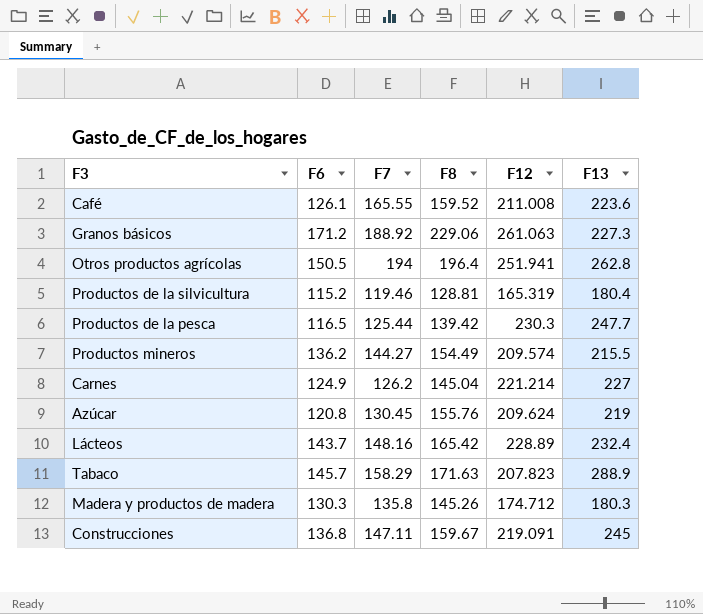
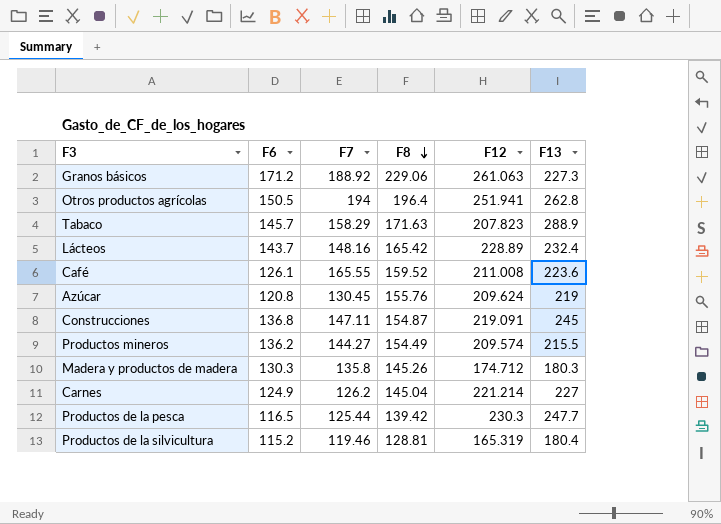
row order: none -> F8 descending
Construcciones | F8: 159.67 -> 154.87

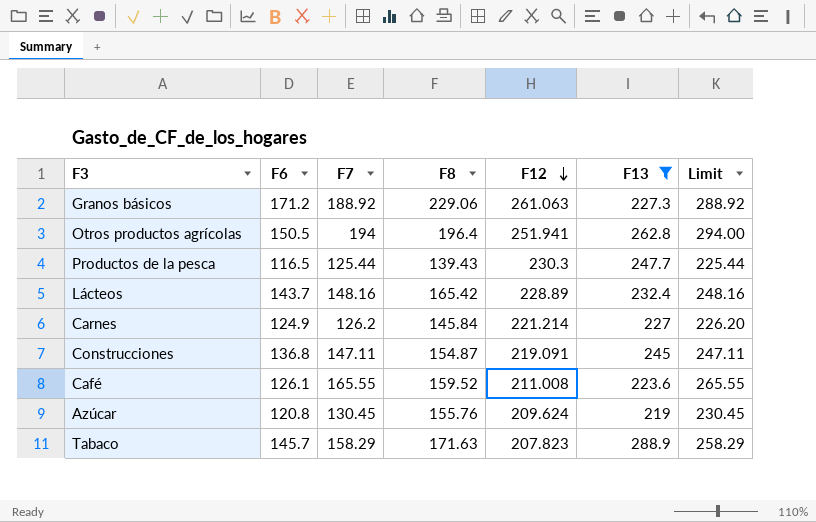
filter: none -> F13 >= 219
row order: F8 descending -> F12 descending
column Limit | formula: none -> [F7] + 100
Productos de la pesca | F8: 139.42 -> 139.43
Carnes | F8: 145.04 -> 145.84

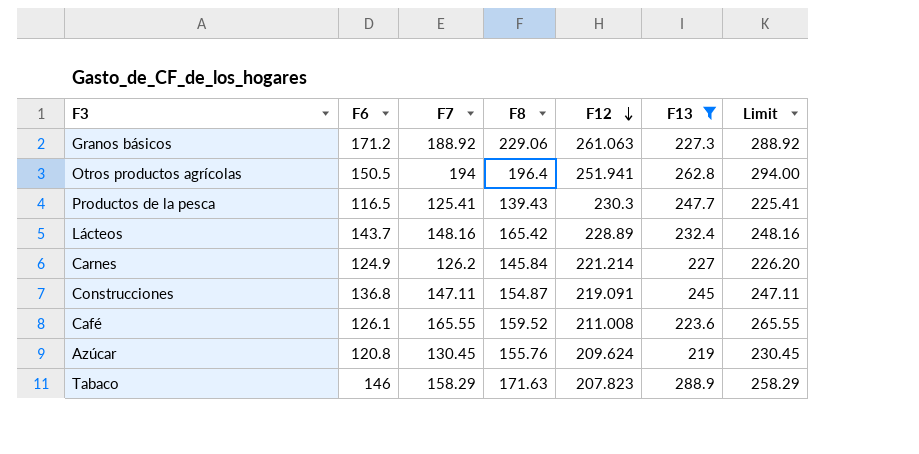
Productos de la pesca | F7: 125.44 -> 125.41
Productos de la pesca | Limit: 225.44 -> 225.41
Tabaco | F6: 145.7 -> 146

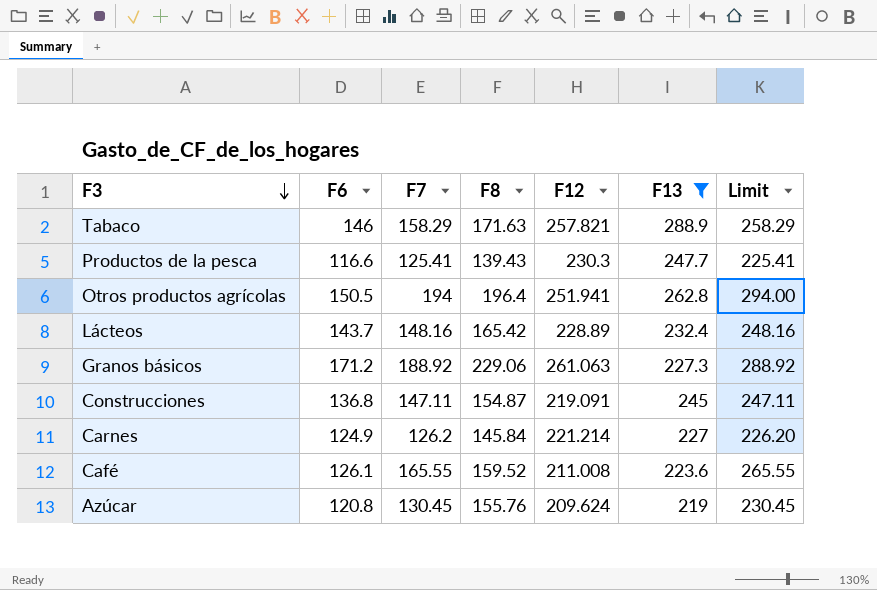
row order: F12 descending -> F3 descending
Tabaco | F12: 207.823 -> 257.821
Productos de la pesca | F6: 116.5 -> 116.6

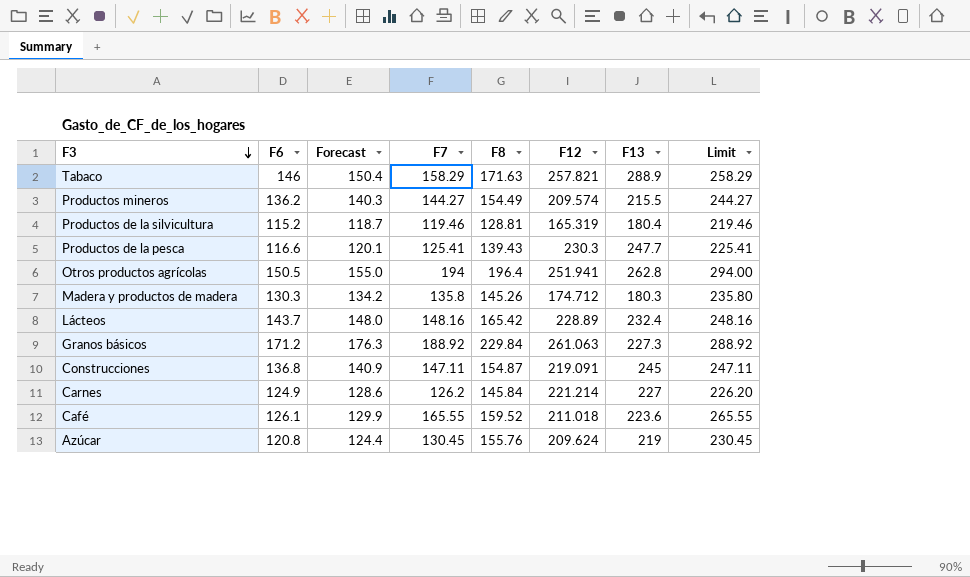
filter: F13 >= 219 -> none
column Forecast | formula: none -> [F6] * 1.03
Granos básicos | F8: 229.06 -> 229.84
Café | F12: 211.008 -> 211.018

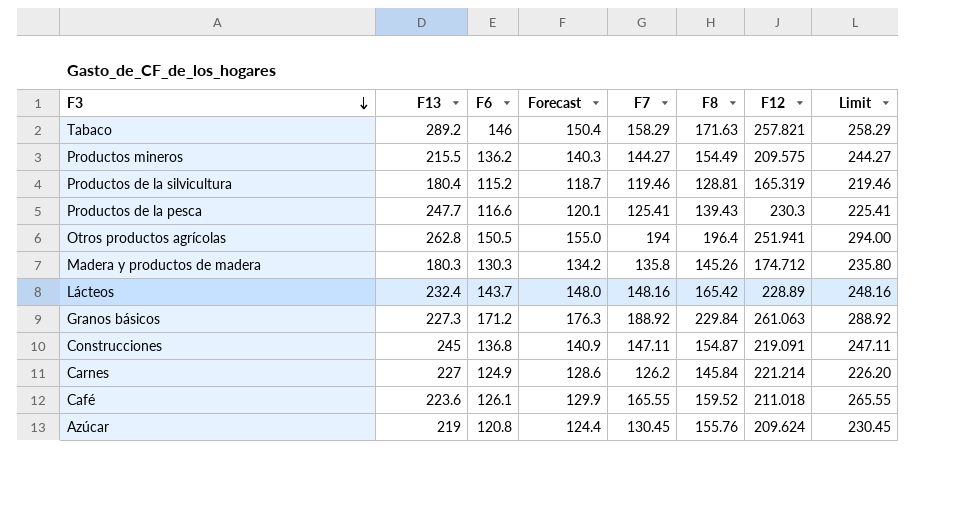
column F13 | position: 7 -> 2
Tabaco | F13: 288.9 -> 289.2
Productos mineros | F12: 209.574 -> 209.575

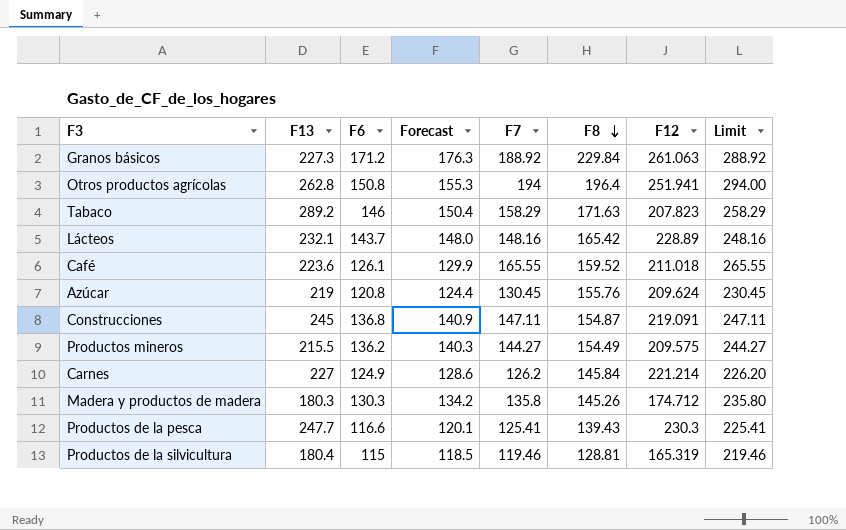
row order: F3 descending -> F8 descending
Otros productos agrícolas | F6: 150.5 -> 150.8
Otros productos agrícolas | Forecast: 155.0 -> 155.3
Tabaco | F12: 257.821 -> 207.823
Lácteos | F13: 232.4 -> 232.1
Productos de la silvicultura | F6: 115.2 -> 115
Productos de la silvicultura | Forecast: 118.7 -> 118.5

